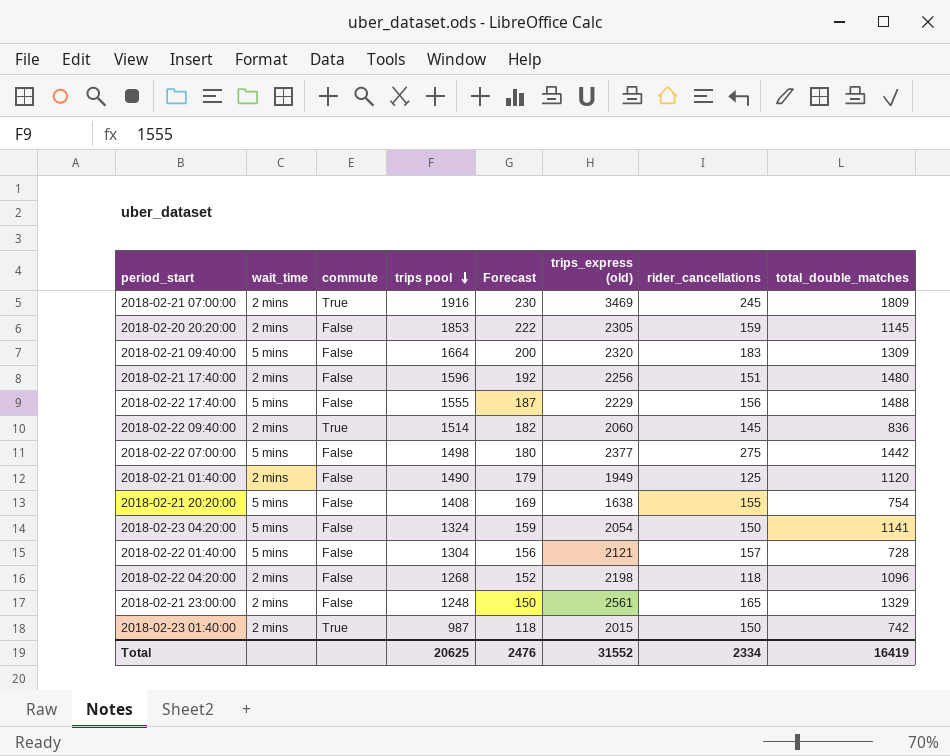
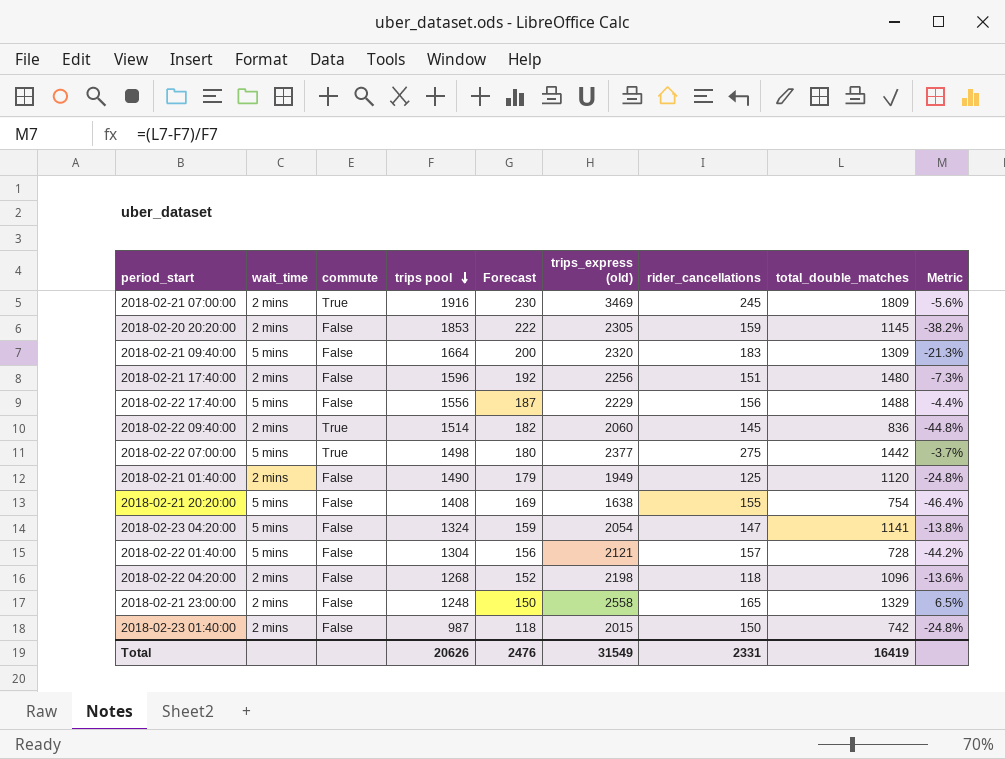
column Metric | formula: none -> ([total_double_matches] - [trips pool]) / [trips pool]
2018-02-22 17:40:00 | trips pool: 1555 -> 1556
2018-02-22 07:00:00 | commute: False -> True
2018-02-23 04:20:00 | rider_cancellations: 150 -> 147
2018-02-21 23:00:00 | trips_express (old): 2561 -> 2558
2018-02-23 01:40:00 | commute: True -> False
Total | trips pool: 20625 -> 20626
Total | trips_express (old): 31552 -> 31549
Total | rider_cancellations: 2334 -> 2331

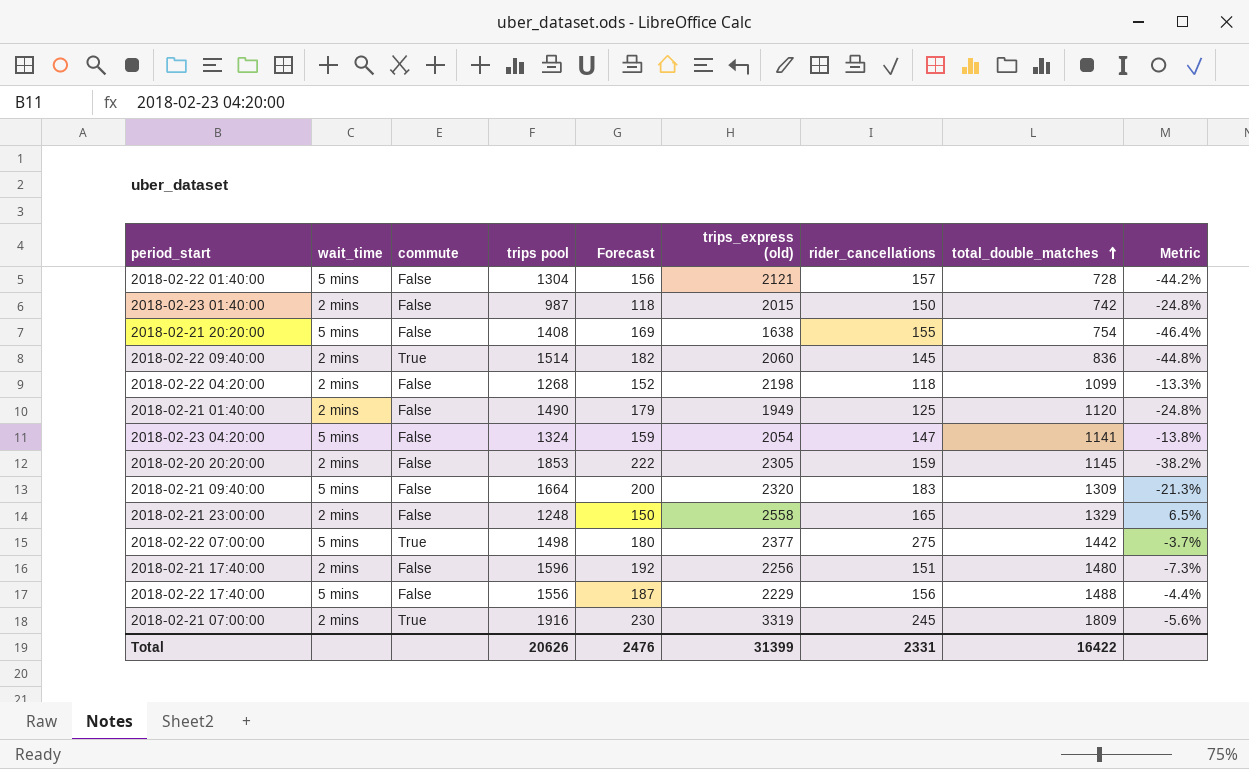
row order: trips pool descending -> total_double_matches ascending
2018-02-22 04:20:00 | total_double_matches: 1096 -> 1099
2018-02-22 04:20:00 | Metric: -13.6% -> -13.3%
2018-02-21 07:00:00 | trips_express (old): 3469 -> 3319
Total | trips_express (old): 31549 -> 31399
Total | total_double_matches: 16419 -> 16422

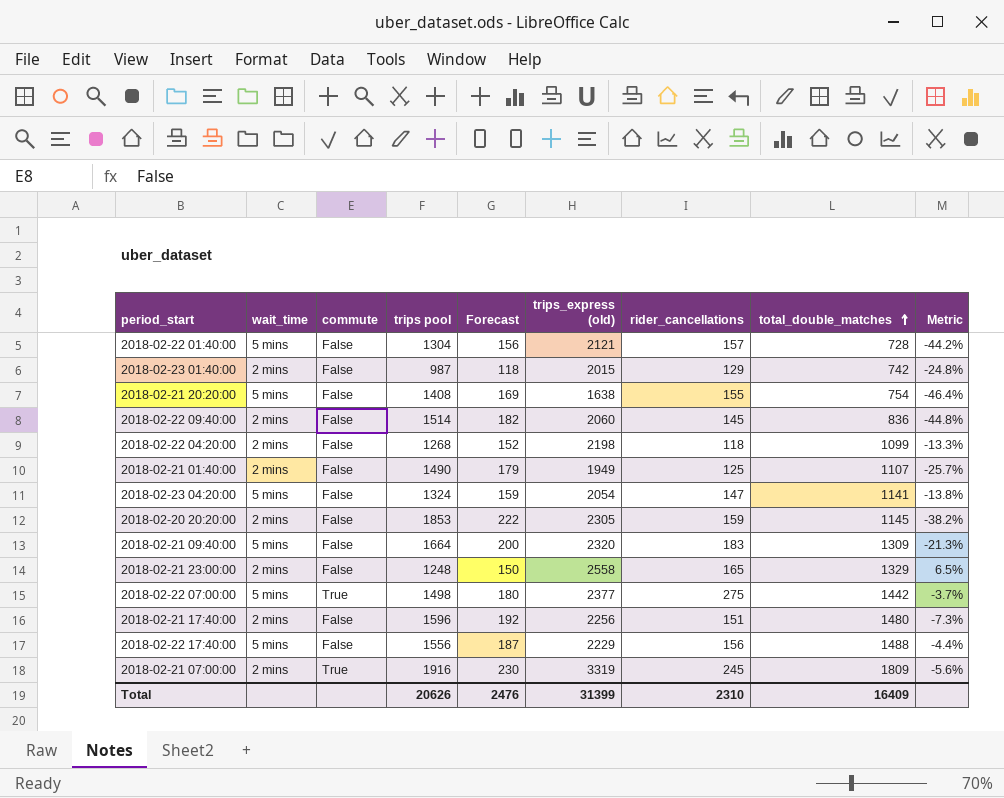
2018-02-23 01:40:00 | rider_cancellations: 150 -> 129
2018-02-22 09:40:00 | commute: True -> False
2018-02-21 01:40:00 | total_double_matches: 1120 -> 1107
2018-02-21 01:40:00 | Metric: -24.8% -> -25.7%
Total | rider_cancellations: 2331 -> 2310
Total | total_double_matches: 16422 -> 16409

